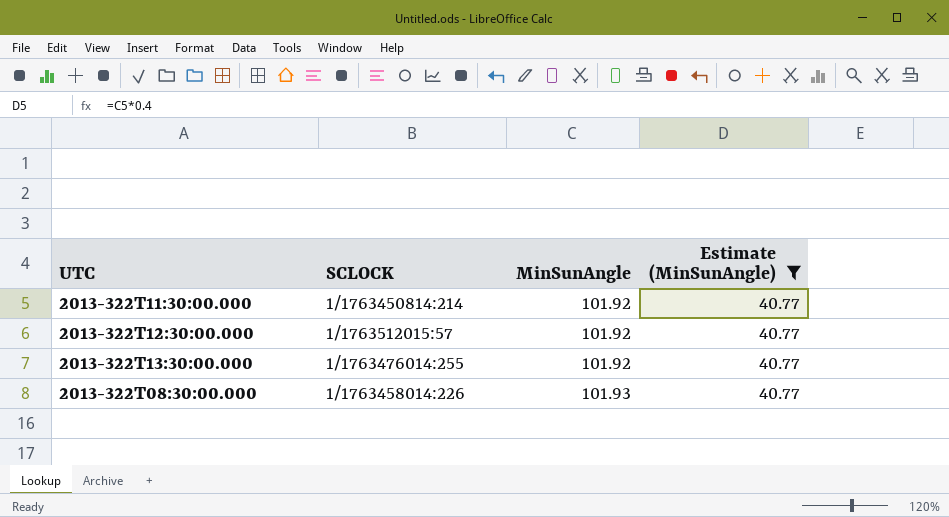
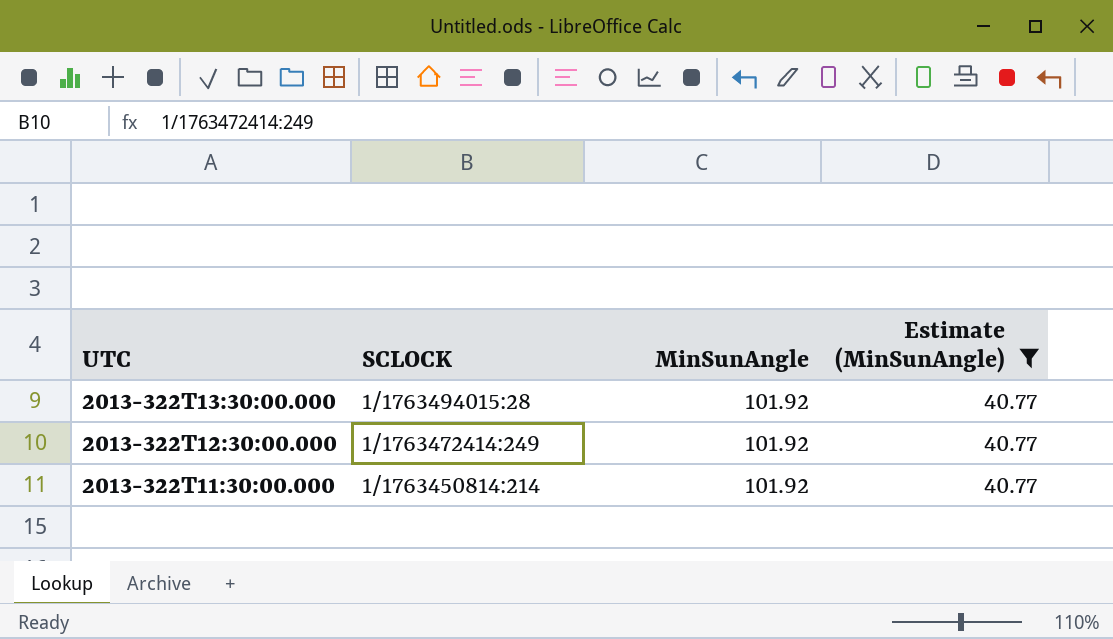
row order: MinSunAngle ascending -> UTC descending
row 2013-322T08:30:00.000: 1/1763458014:226 | 101.93 | 40.77 -> none
2013-322T13:30:00.000 | SCLOCK: 1/1763476014:255 -> 1/1763494015:28
2013-322T12:30:00.000 | SCLOCK: 1/1763512015:57 -> 1/1763472414:249

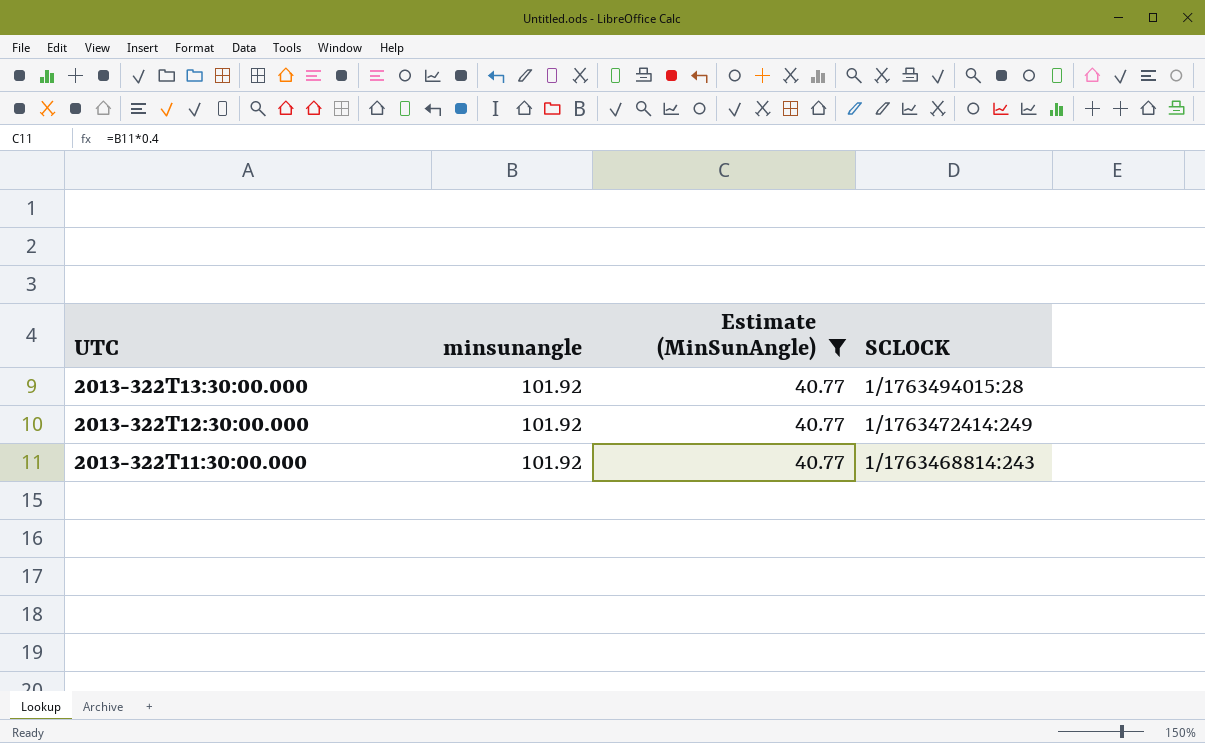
column name: MinSunAngle -> minsunangle
column SCLOCK | position: 2 -> 4
2013-322T11:30:00.000 | SCLOCK: 1/1763450814:214 -> 1/1763468814:243

